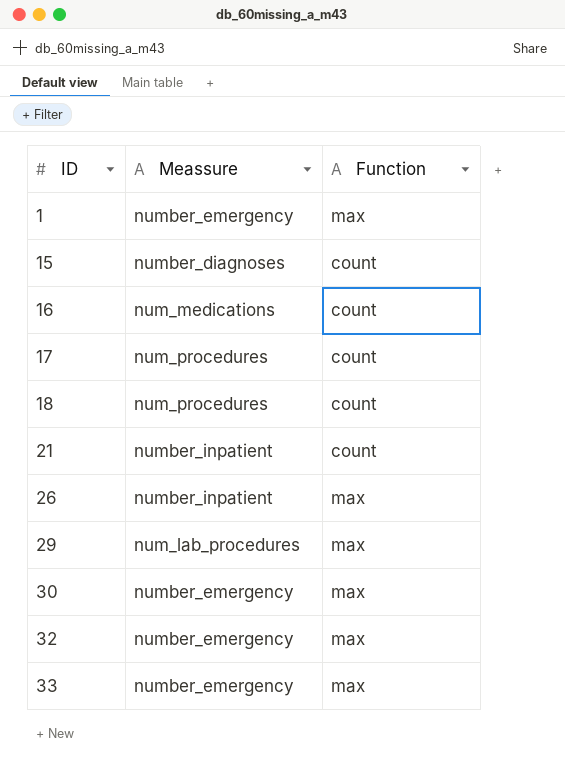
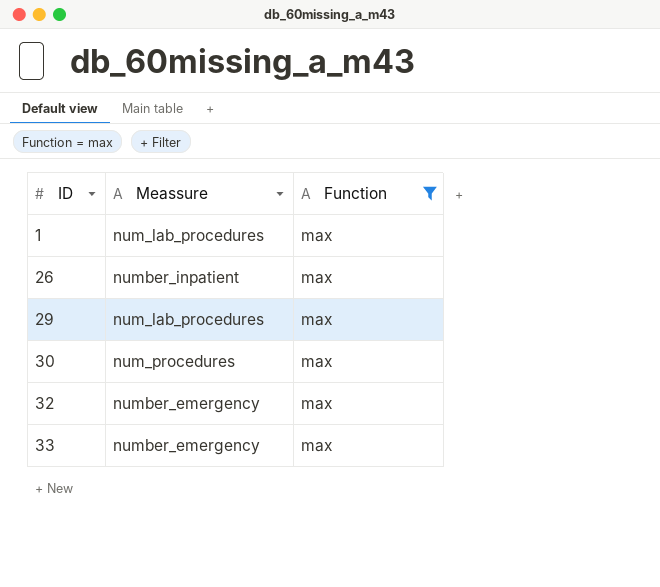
filter: none -> Function = max
1 | Meassure: number_emergency -> num_lab_procedures
30 | Meassure: number_emergency -> num_procedures

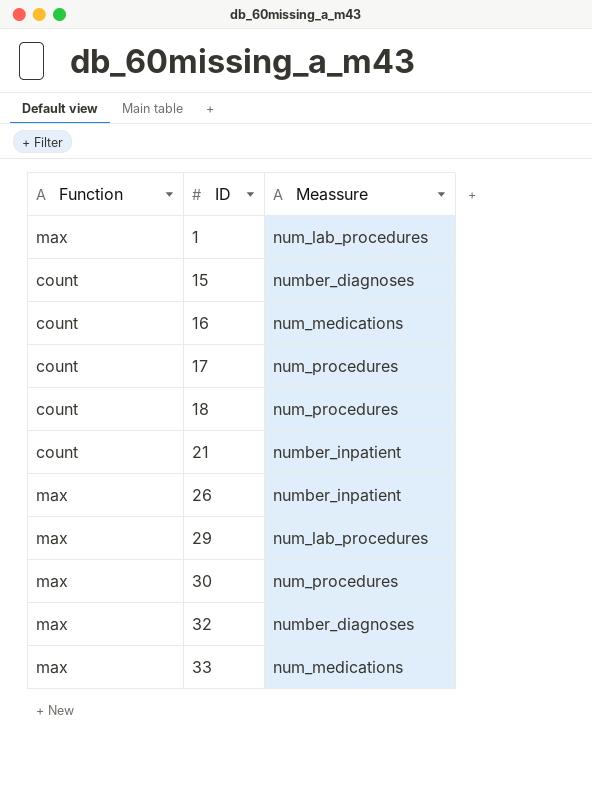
filter: Function = max -> none
column Function | position: 3 -> 1
32 | Meassure: number_emergency -> number_diagnoses
33 | Meassure: number_emergency -> num_medications

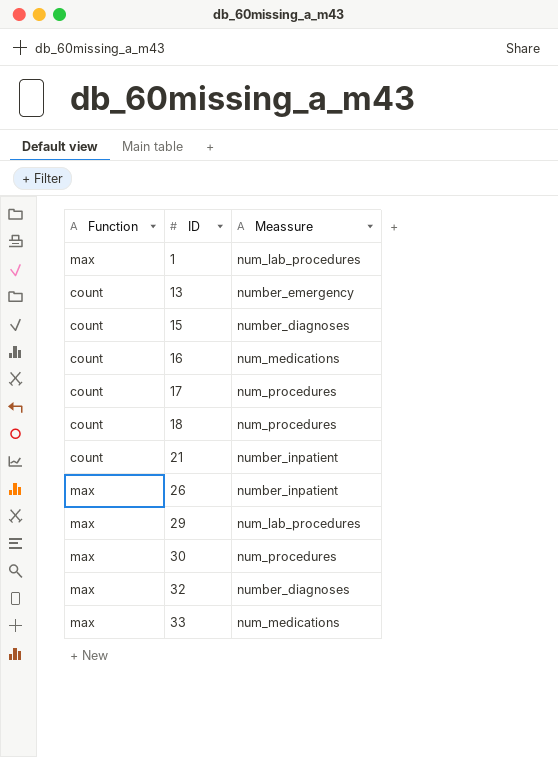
row 13: none -> count | number_emergency

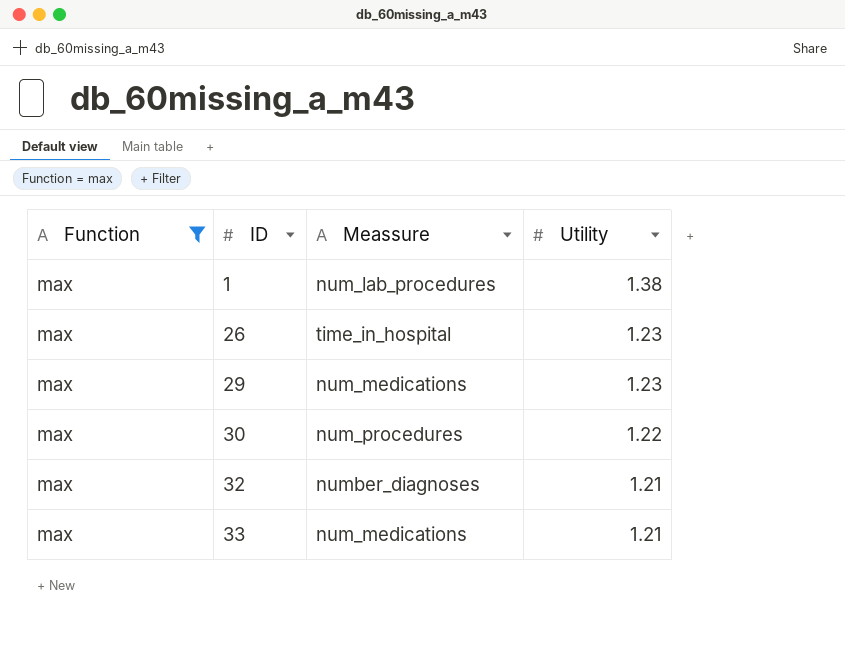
filter: none -> Function = max
column Utility | position: none -> 4
26 | Meassure: number_inpatient -> time_in_hospital
29 | Meassure: num_lab_procedures -> num_medications

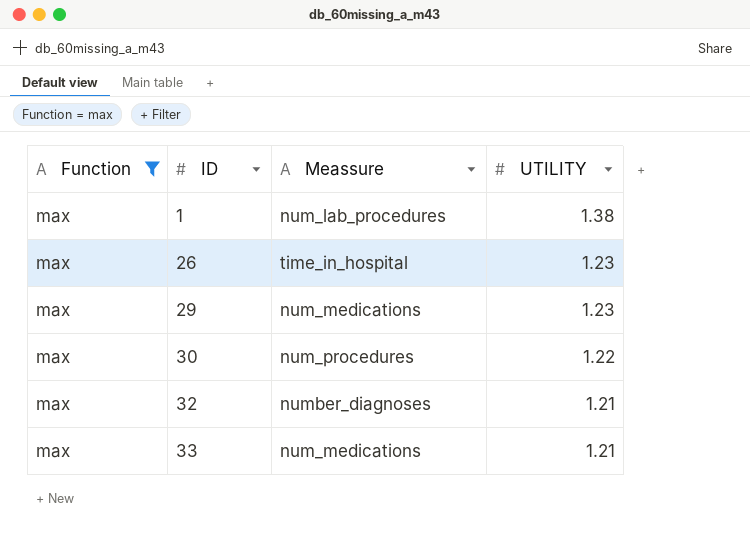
column name: Utility -> UTILITY

